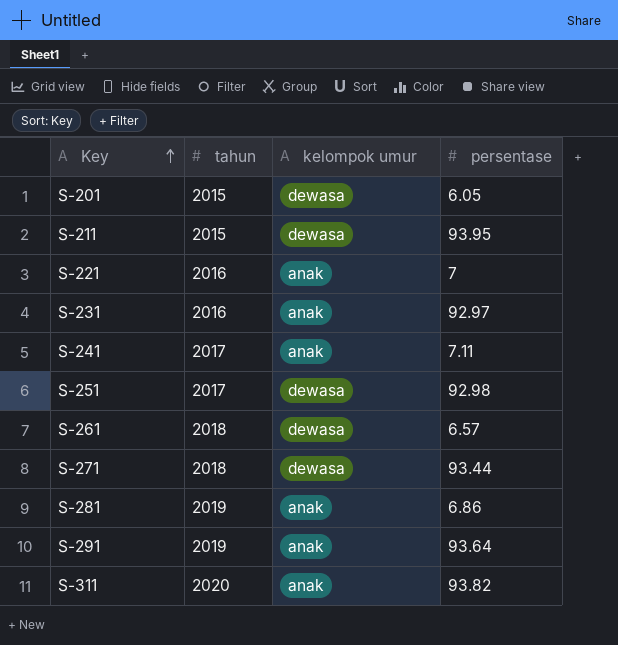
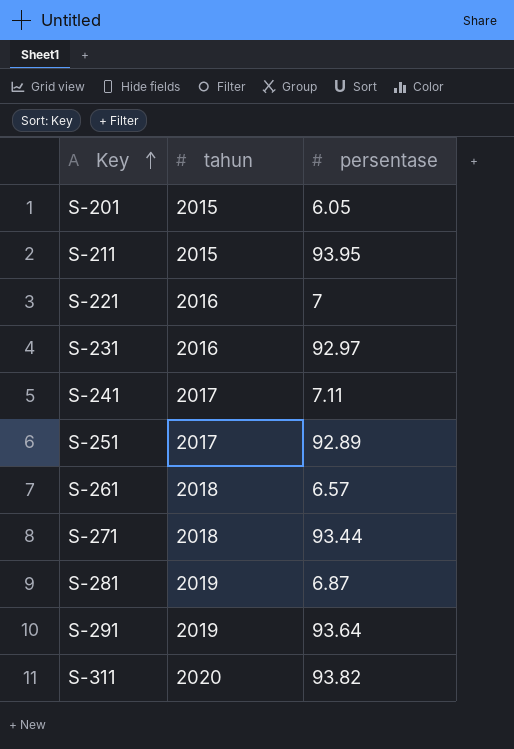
column kelompok umur | position: 3 -> none
S-251 | persentase: 92.98 -> 92.89
S-281 | persentase: 6.86 -> 6.87

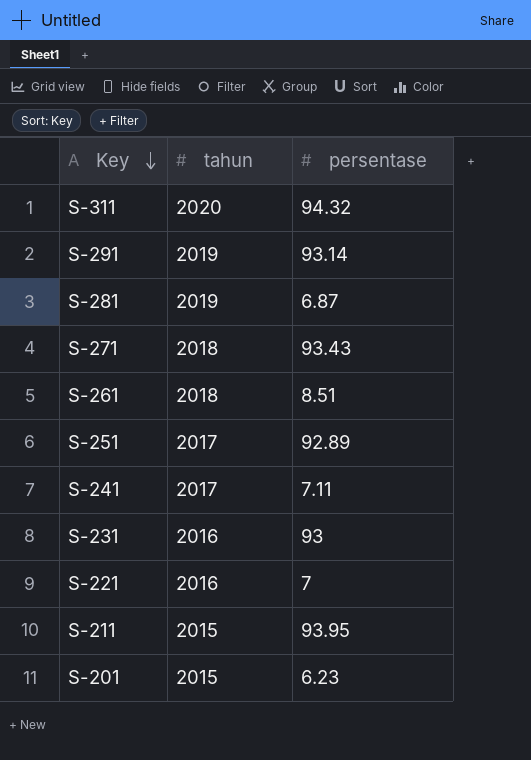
row order: Key ascending -> Key descending
S-311 | persentase: 93.82 -> 94.32
S-291 | persentase: 93.64 -> 93.14
S-271 | persentase: 93.44 -> 93.43
S-261 | persentase: 6.57 -> 8.51
S-231 | persentase: 92.97 -> 93
S-201 | persentase: 6.05 -> 6.23

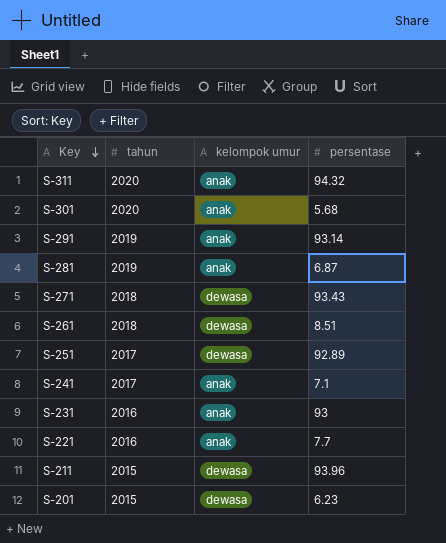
column kelompok umur | position: none -> 3
row S-301: none -> 2020 | anak | 5.68
S-241 | persentase: 7.11 -> 7.1
S-221 | persentase: 7 -> 7.7
S-211 | persentase: 93.95 -> 93.96

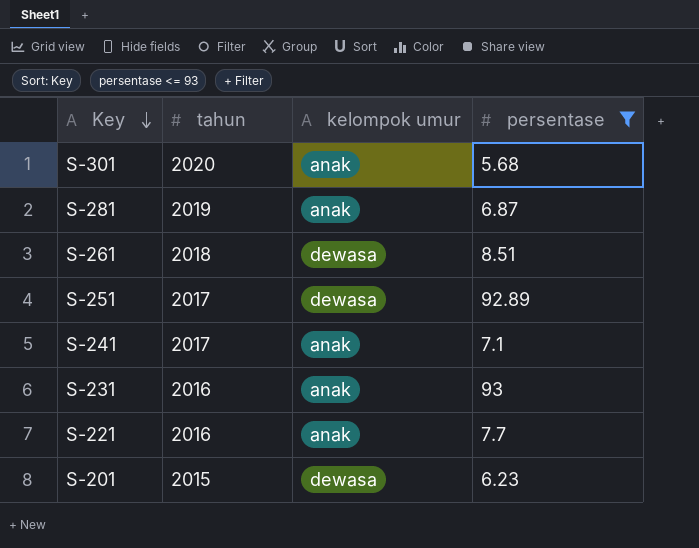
filter: none -> persentase <= 93

